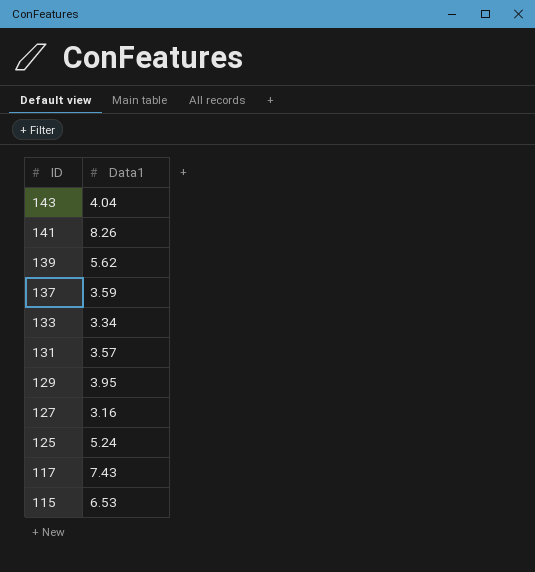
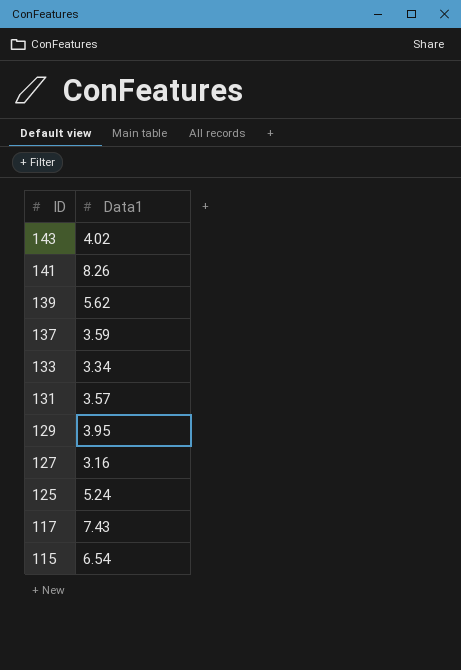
143 | Data1: 4.04 -> 4.02
115 | Data1: 6.53 -> 6.54

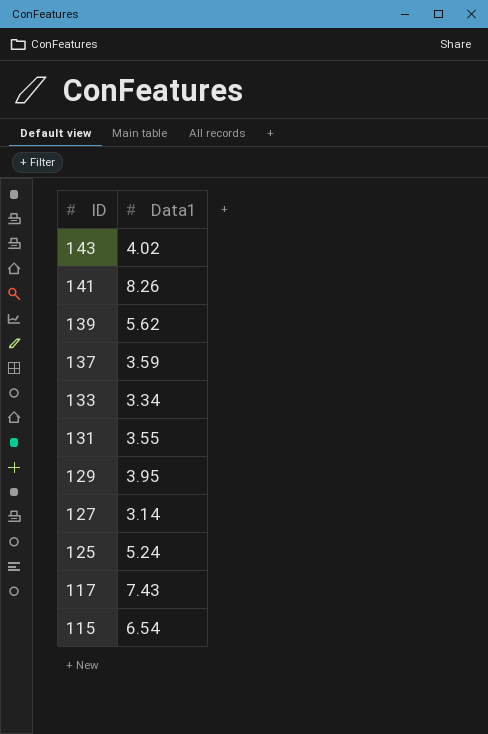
131 | Data1: 3.57 -> 3.55
127 | Data1: 3.16 -> 3.14

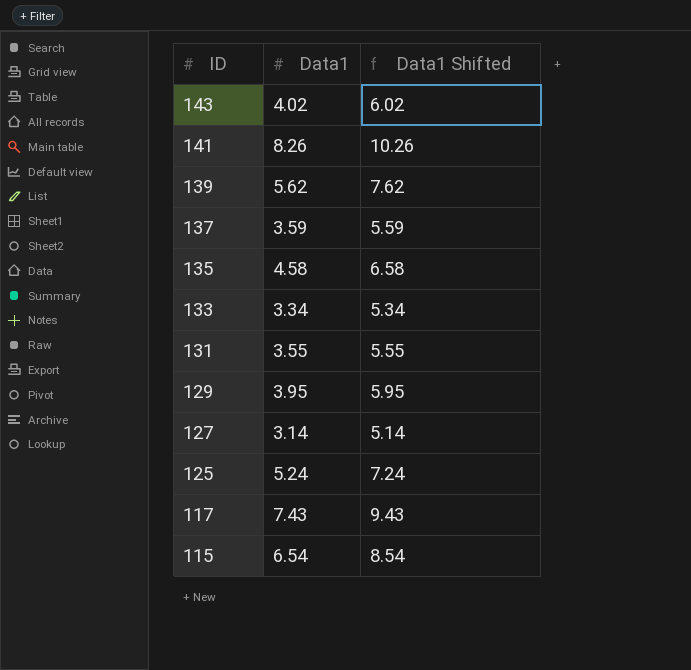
column Data1 Shifted | formula: none -> [Data1] + 2
row 135: none -> 4.58 | 6.58

